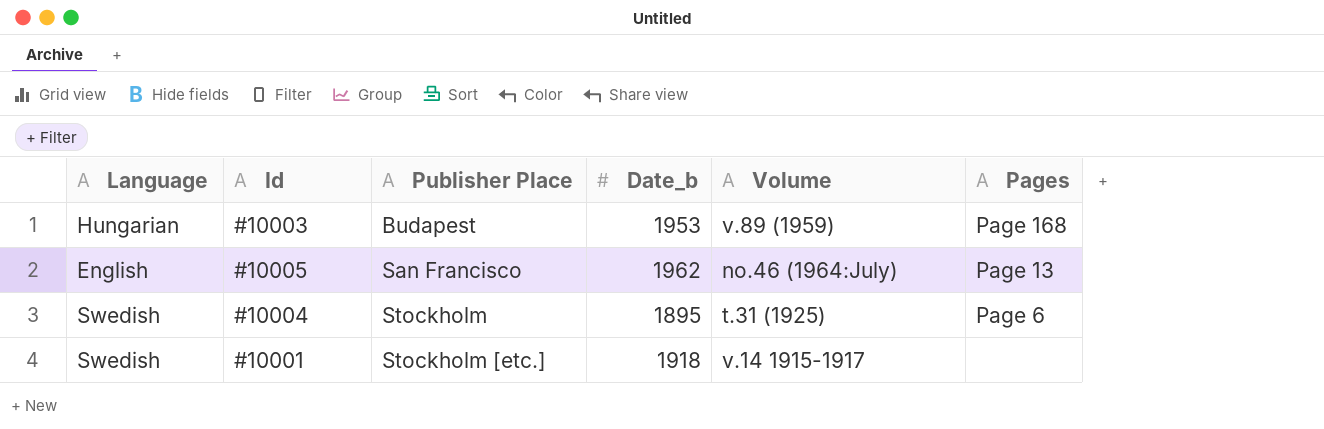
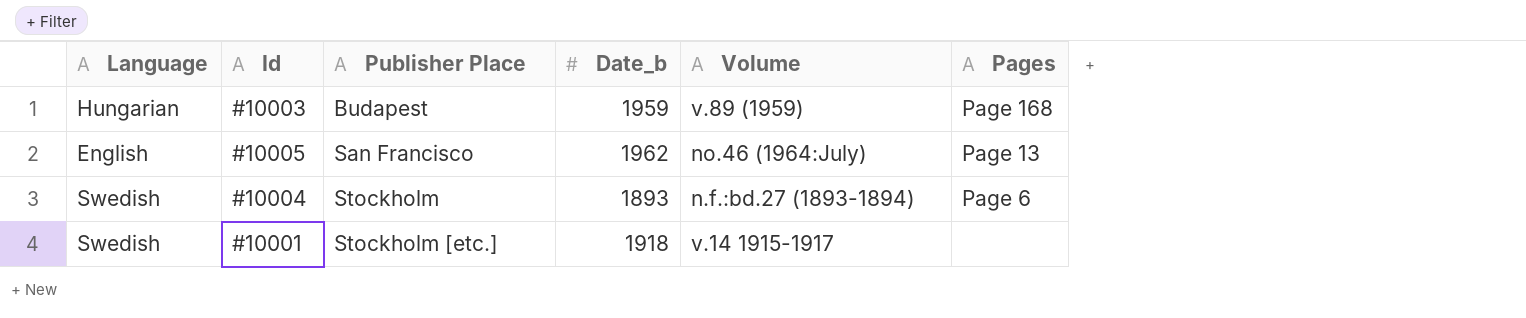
#10003 | Date_b: 1953 -> 1959
#10004 | Date_b: 1895 -> 1893
#10004 | Volume: t.31 (1925) -> n.f.:bd.27 (1893-1894)

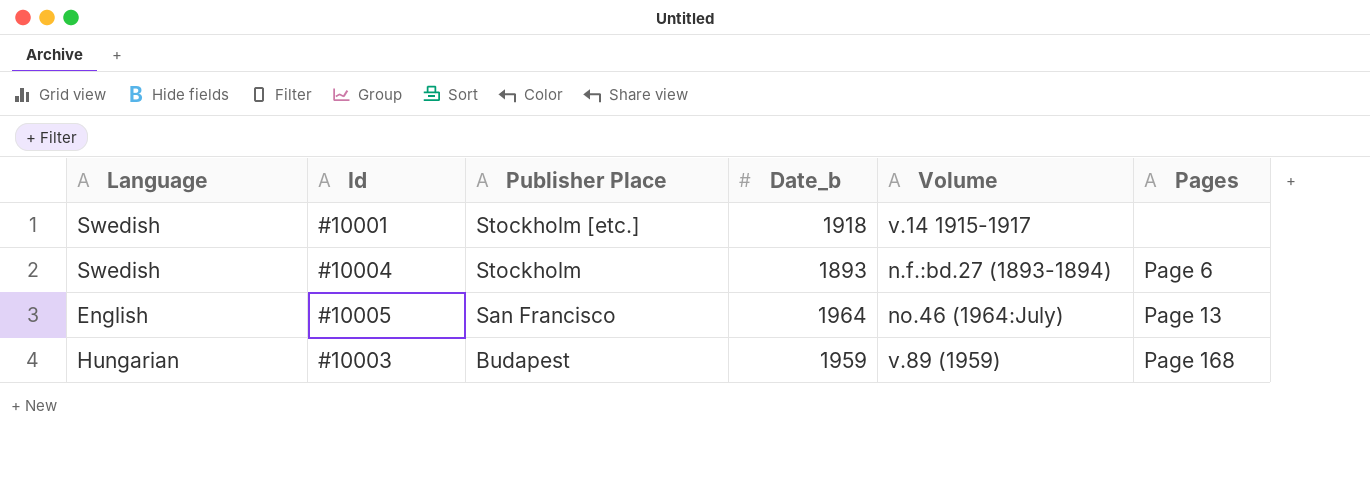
row order: Publisher Place ascending -> Publisher Place descending
#10005 | Date_b: 1962 -> 1964

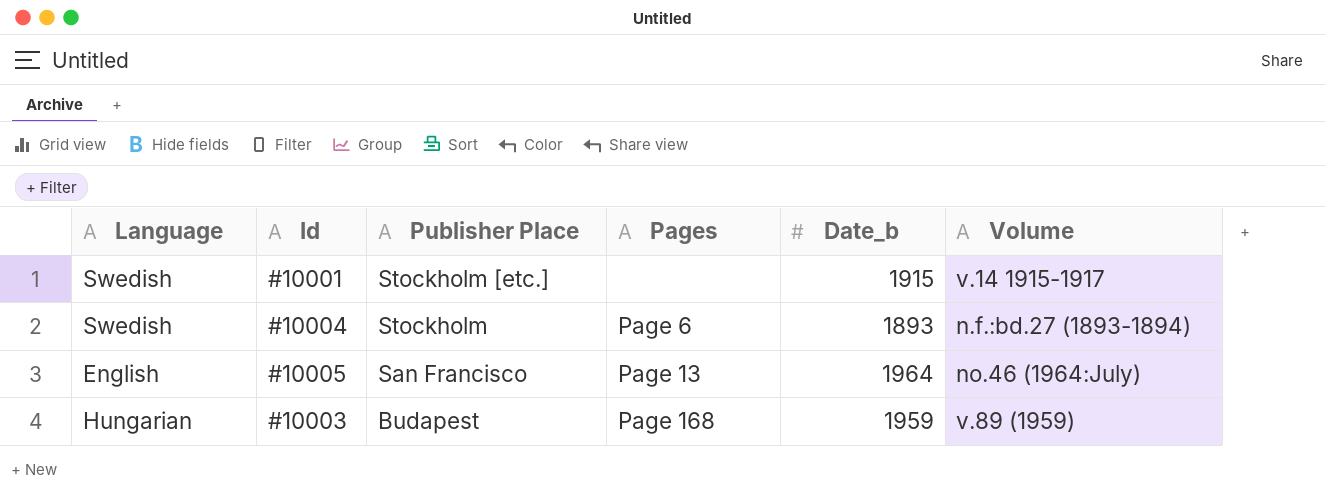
column Pages | position: 6 -> 4
#10001 | Date_b: 1918 -> 1915

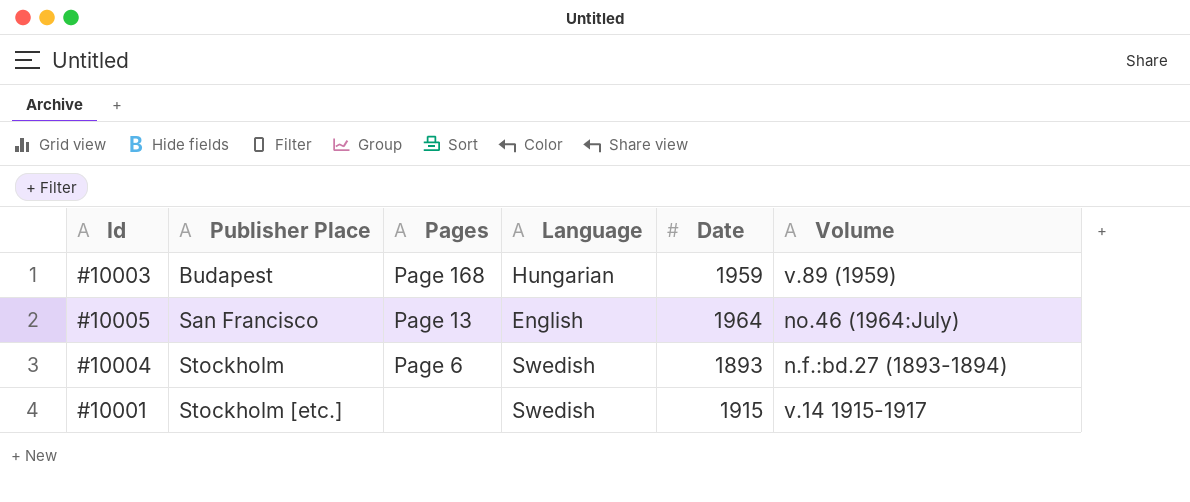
row order: Publisher Place descending -> Publisher Place ascending
column Language | position: 1 -> 4
column name: Date_b -> Date

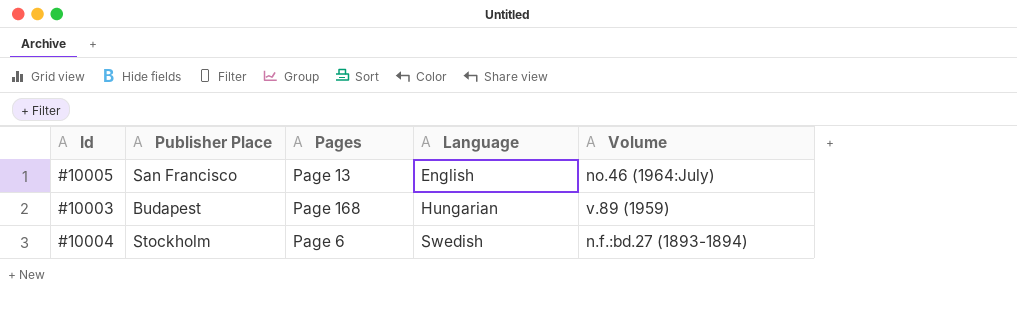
row order: Publisher Place ascending -> Language ascending
column Date | position: 5 -> none
row #10001: Stockholm [etc.] | none | Swedish | 1915 | v.14 1915-1917 -> none

